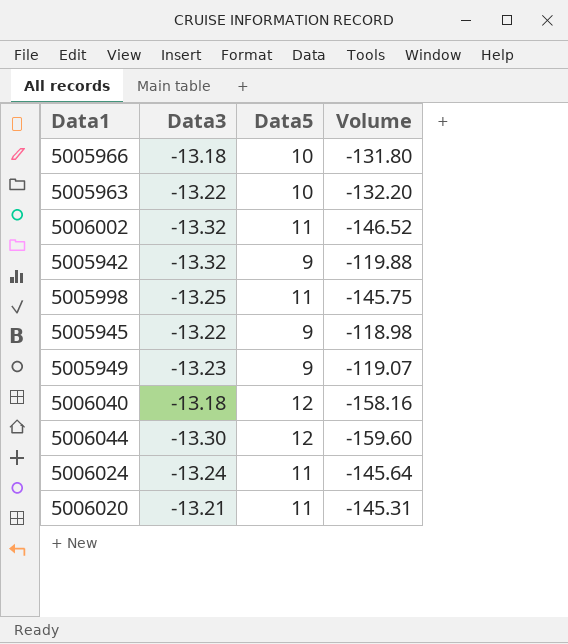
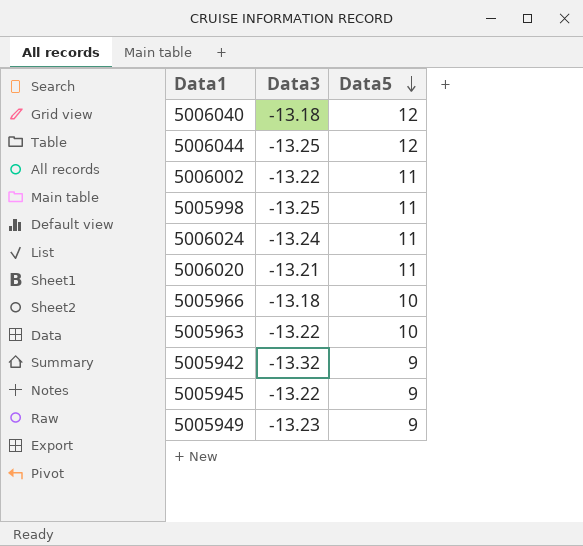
row order: none -> Data5 descending
column Volume | formula: [Data3] * [Data5] -> none
5006044 | Data3: -13.30 -> -13.25
5006002 | Data3: -13.32 -> -13.22

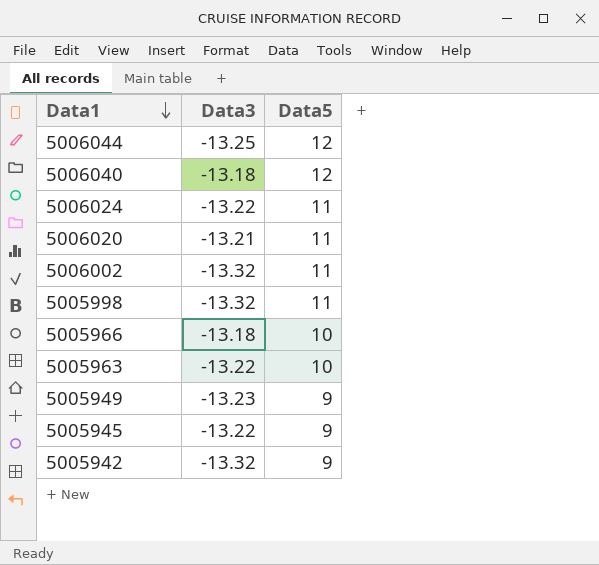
row order: Data5 descending -> Data1 descending
5006024 | Data3: -13.24 -> -13.22
5006002 | Data3: -13.22 -> -13.32
5005998 | Data3: -13.25 -> -13.32

